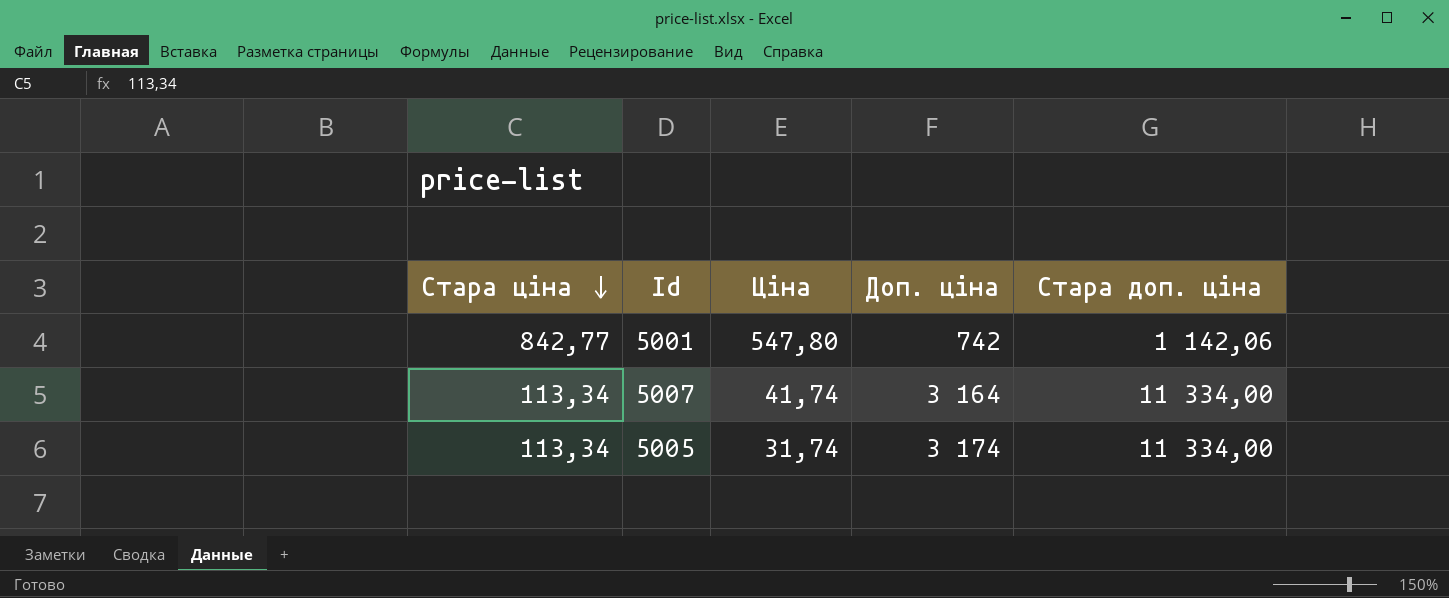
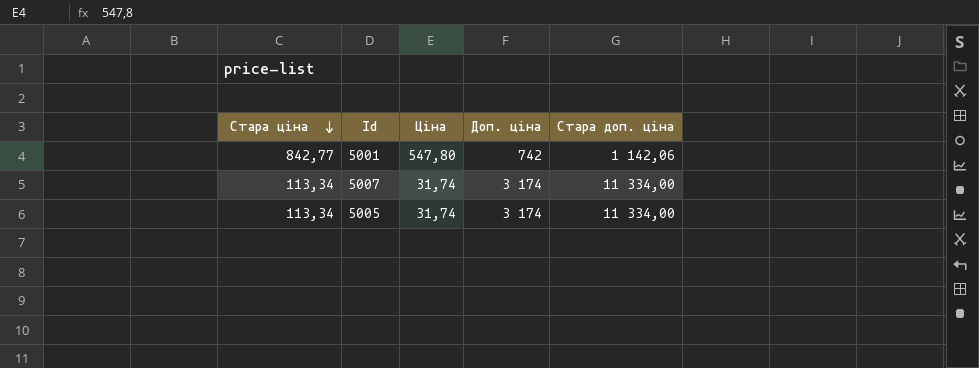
5007 | Ціна: 41,74 -> 31,74
5007 | Доп. ціна: 3 164 -> 3 174

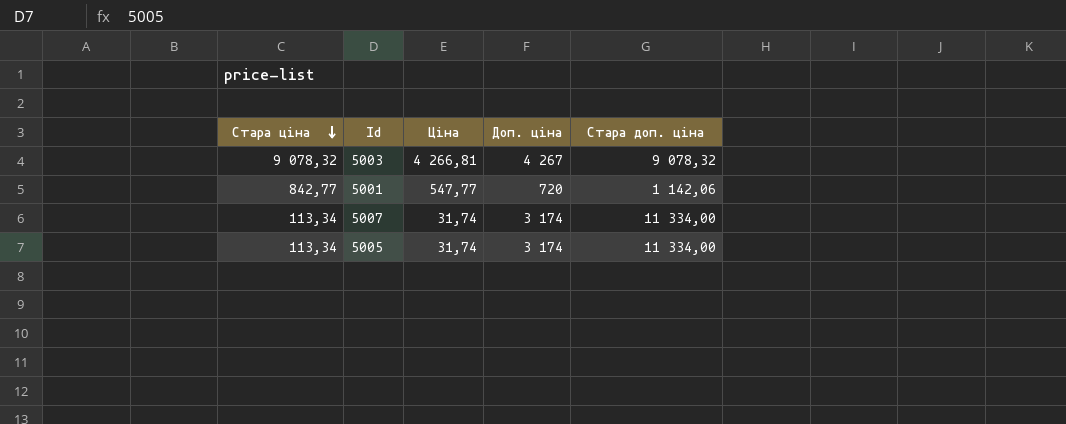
row 5003: none -> 9 078,32 | 4 266,81 | 4 267 | 9 078,32
5001 | Ціна: 547,80 -> 547,77
5001 | Доп. ціна: 742 -> 720

